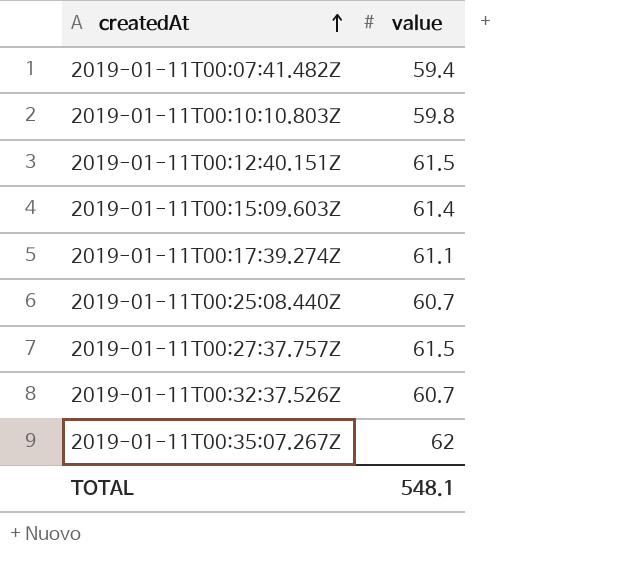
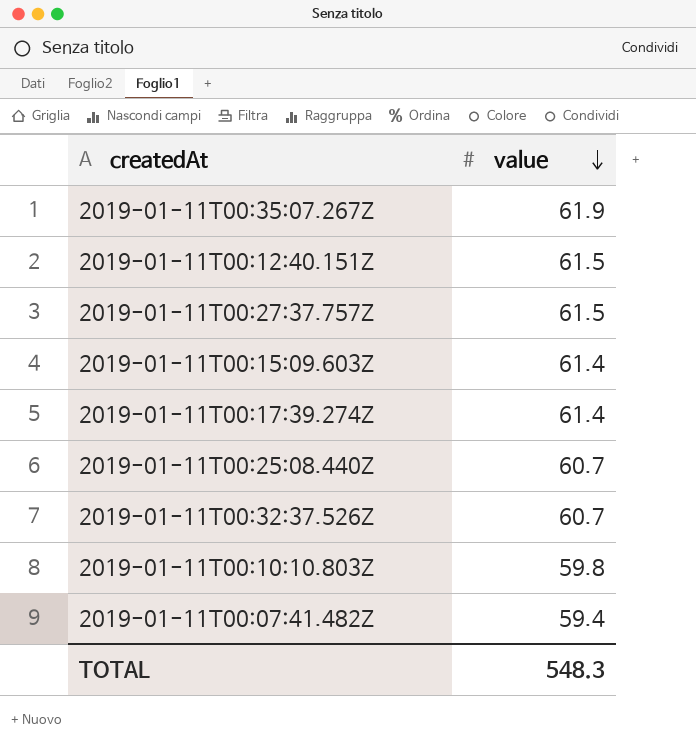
row order: createdAt ascending -> value descending
2019-01-11T00:35:07.267Z | value: 62 -> 61.9
2019-01-11T00:17:39.274Z | value: 61.1 -> 61.4
TOTAL | value: 548.1 -> 548.3

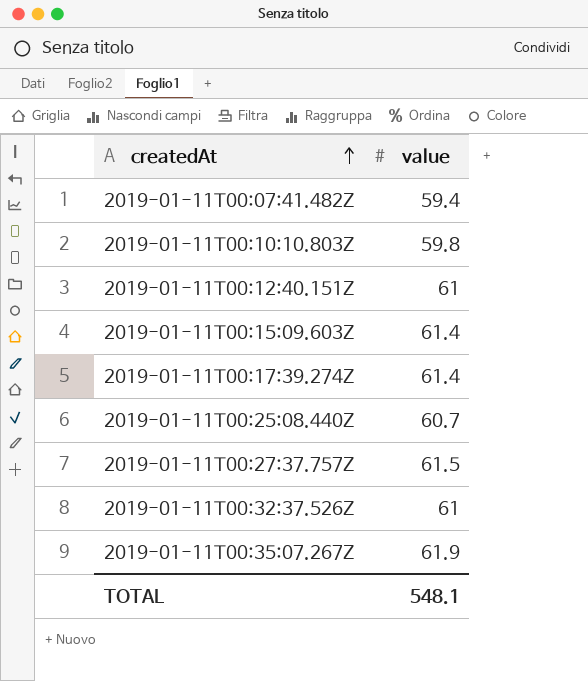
row order: value descending -> createdAt ascending
2019-01-11T00:12:40.151Z | value: 61.5 -> 61
2019-01-11T00:32:37.526Z | value: 60.7 -> 61
TOTAL | value: 548.3 -> 548.1

